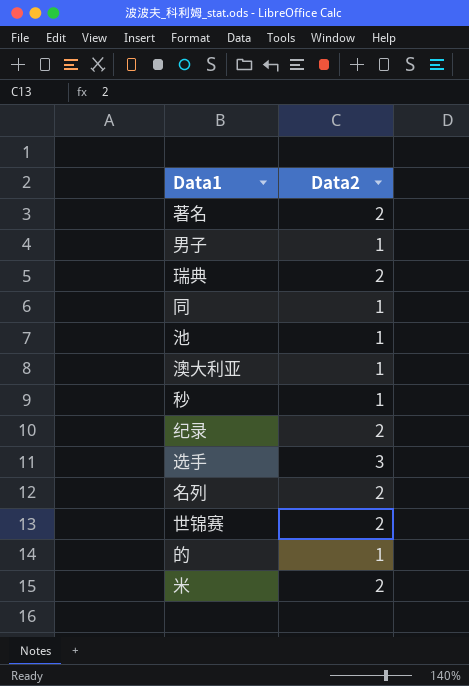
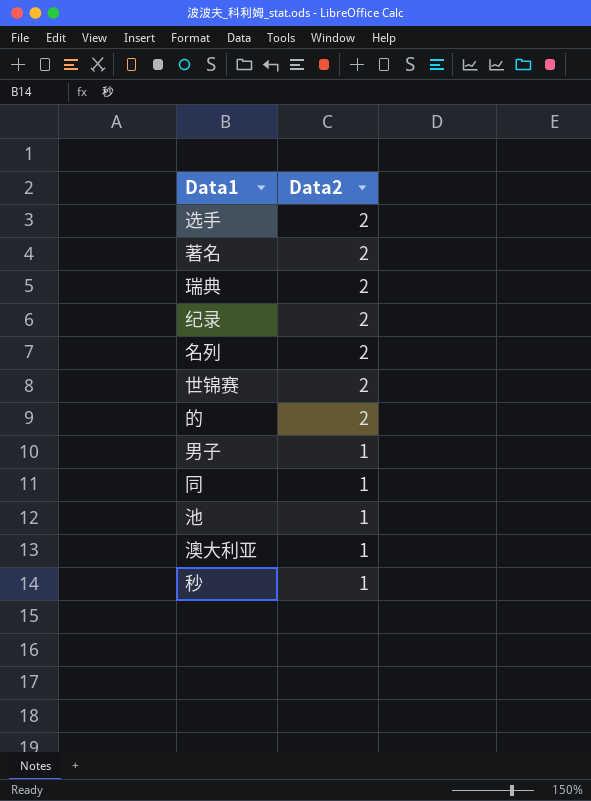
row order: none -> Data2 descending
row 米: 2 -> none
选手 | Data2: 3 -> 2
的 | Data2: 1 -> 2

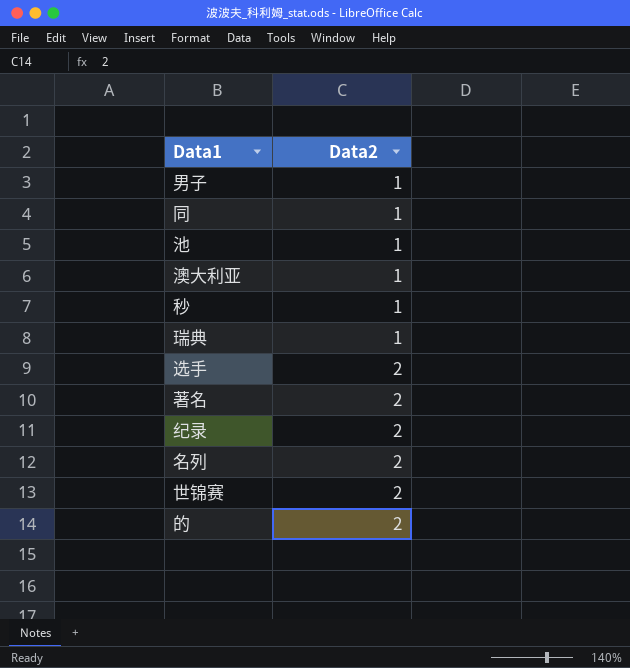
row order: Data2 descending -> Data2 ascending
瑞典 | Data2: 2 -> 1

